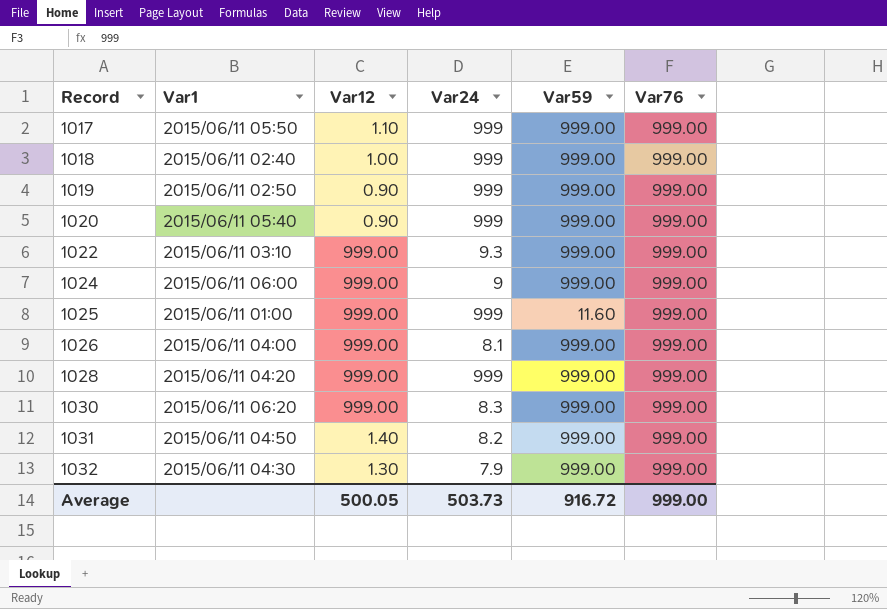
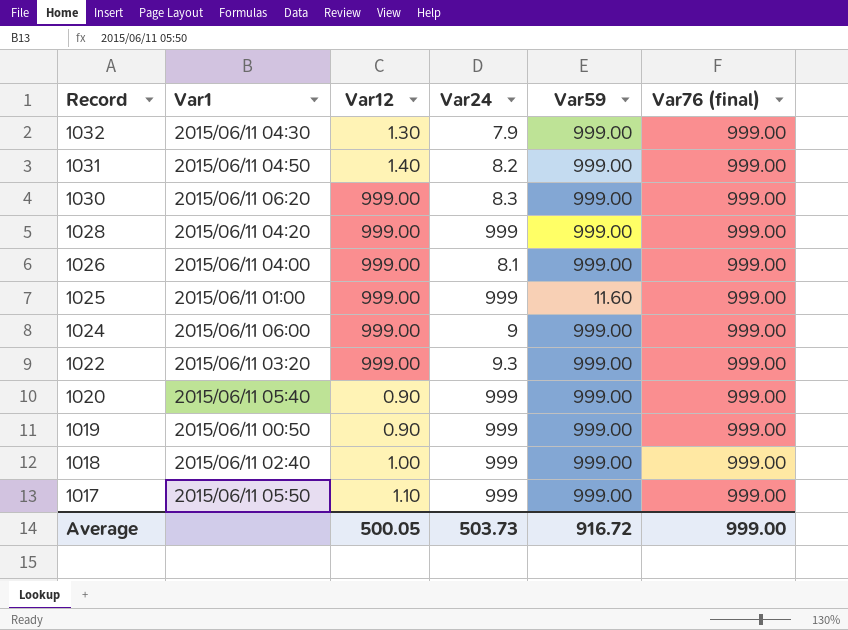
row order: Record ascending -> Record descending
column name: Var76 -> Var76 (final)
1022 | Var1: 2015/06/11 03:10 -> 2015/06/11 03:20
1019 | Var1: 2015/06/11 02:50 -> 2015/06/11 00:50

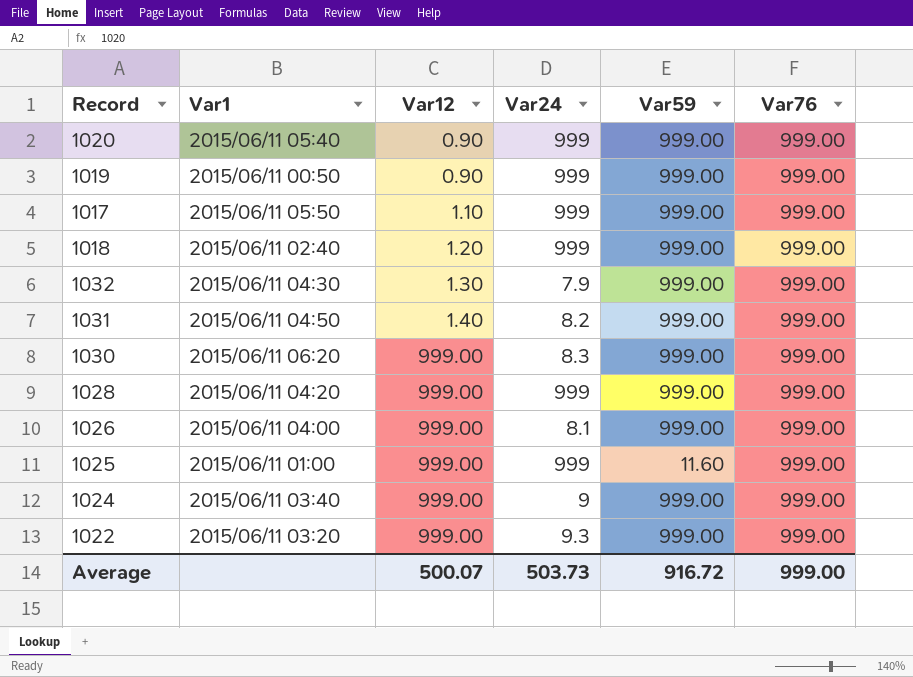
row order: Record descending -> Var12 ascending
column name: Var76 (final) -> Var76
1018 | Var12: 1.00 -> 1.20
1024 | Var1: 2015/06/11 06:00 -> 2015/06/11 03:40
Average | Var12: 500.05 -> 500.07

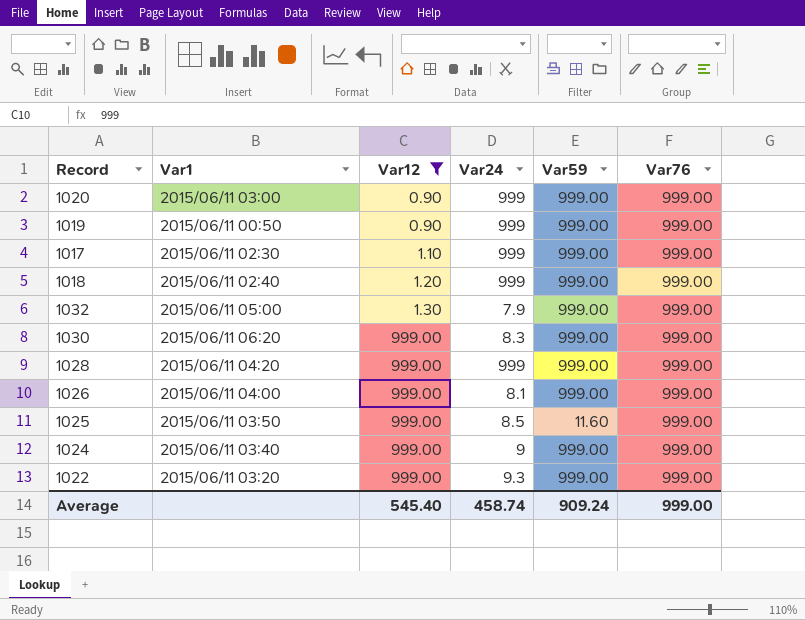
filter: none -> Var12 != 1.40
1020 | Var1: 2015/06/11 05:40 -> 2015/06/11 03:00
1017 | Var1: 2015/06/11 05:50 -> 2015/06/11 02:30
1032 | Var1: 2015/06/11 04:30 -> 2015/06/11 05:00
1025 | Var1: 2015/06/11 01:00 -> 2015/06/11 03:50
1025 | Var24: 999 -> 8.5
Average | Var12: 500.07 -> 545.40
Average | Var24: 503.73 -> 458.74
Average | Var59: 916.72 -> 909.24

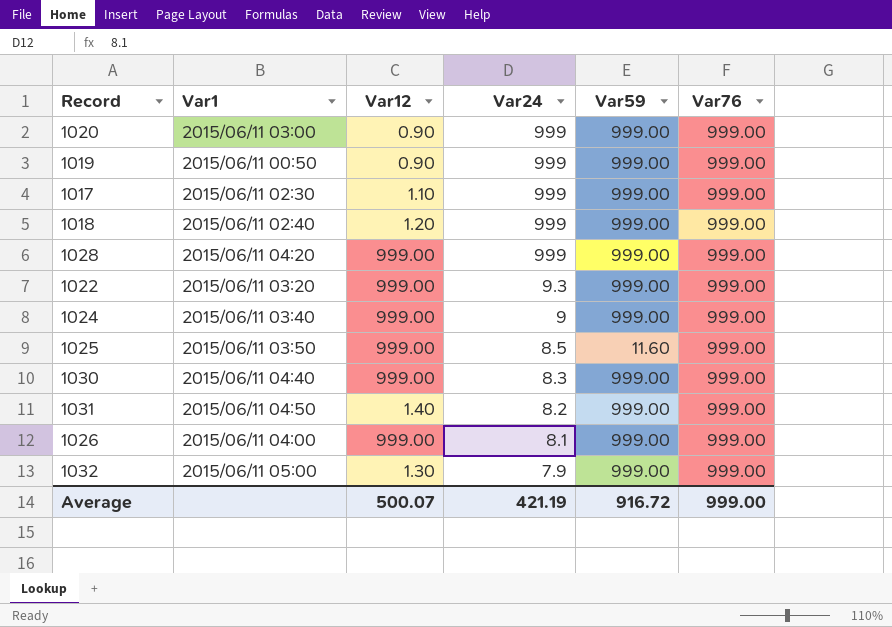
filter: Var12 != 1.40 -> none
row order: Var12 ascending -> Var24 descending
1030 | Var1: 2015/06/11 06:20 -> 2015/06/11 04:40
Average | Var12: 545.40 -> 500.07
Average | Var24: 458.74 -> 421.19
Average | Var59: 909.24 -> 916.72

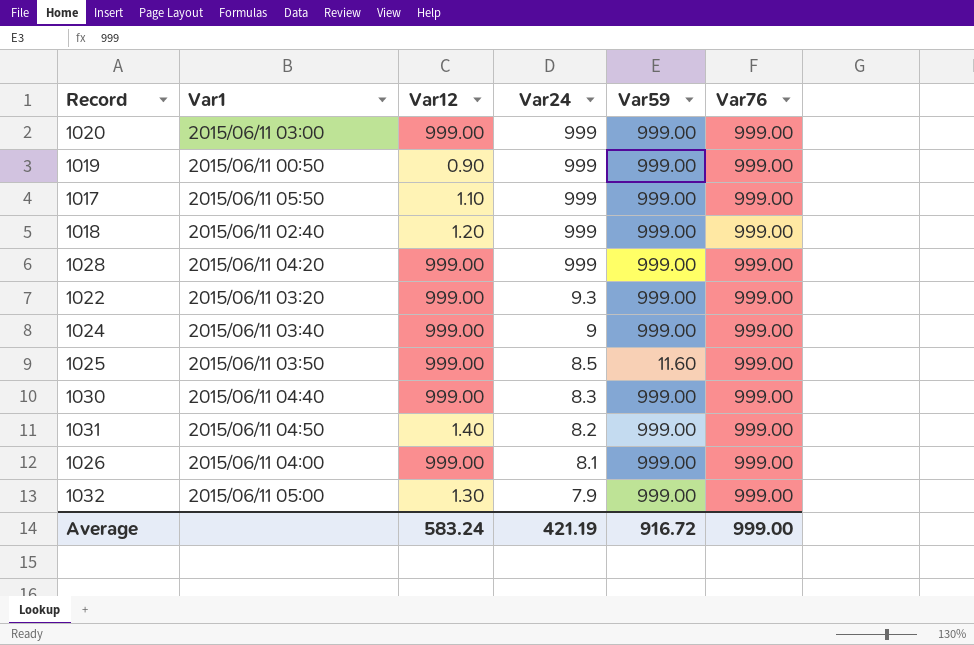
1020 | Var12: 0.90 -> 999.00
1017 | Var1: 2015/06/11 02:30 -> 2015/06/11 05:50
Average | Var12: 500.07 -> 583.24

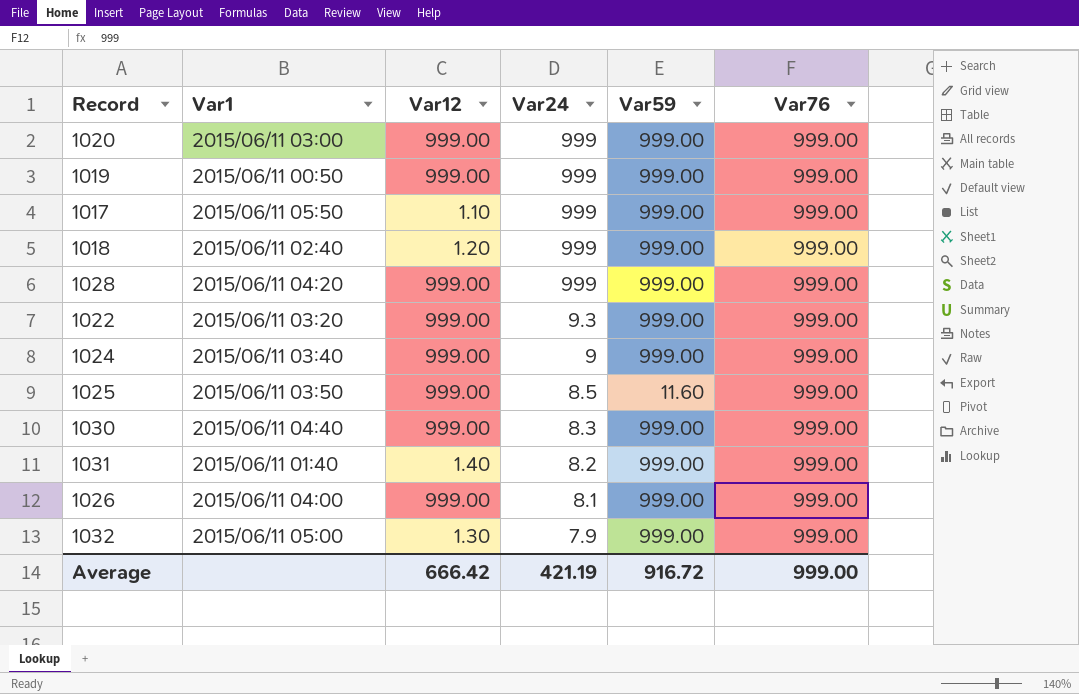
1019 | Var12: 0.90 -> 999.00
1031 | Var1: 2015/06/11 04:50 -> 2015/06/11 01:40
Average | Var12: 583.24 -> 666.42

